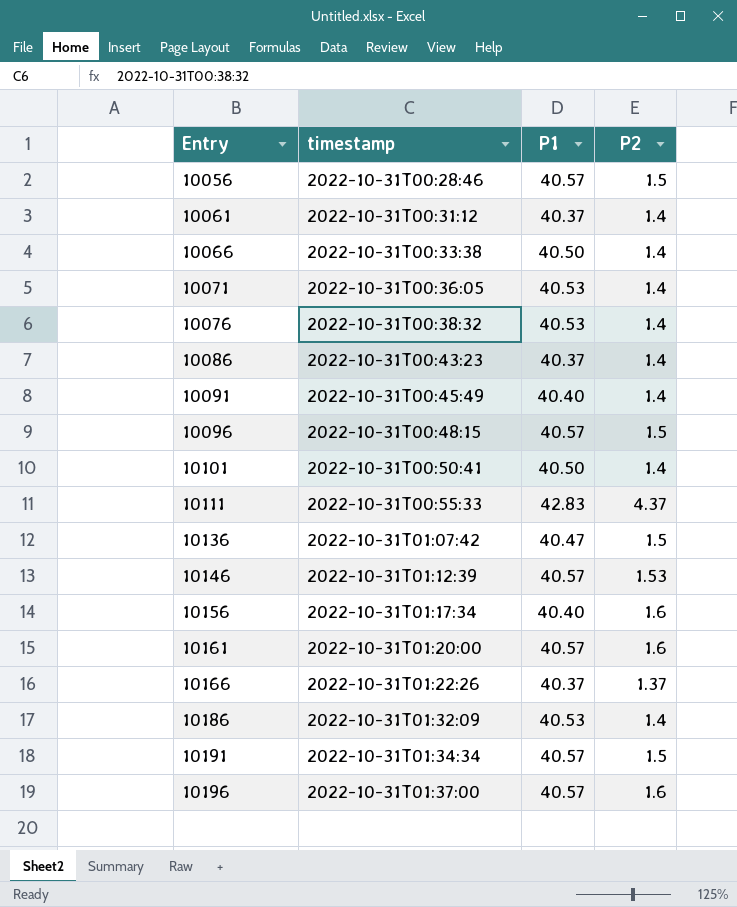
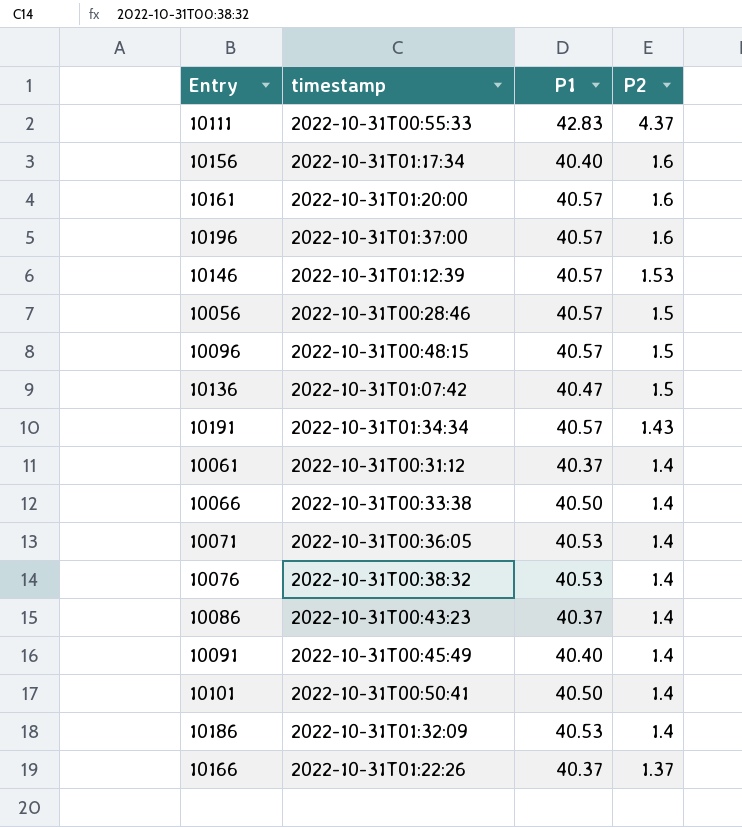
row order: Entry ascending -> P2 descending
10191 | P2: 1.5 -> 1.43

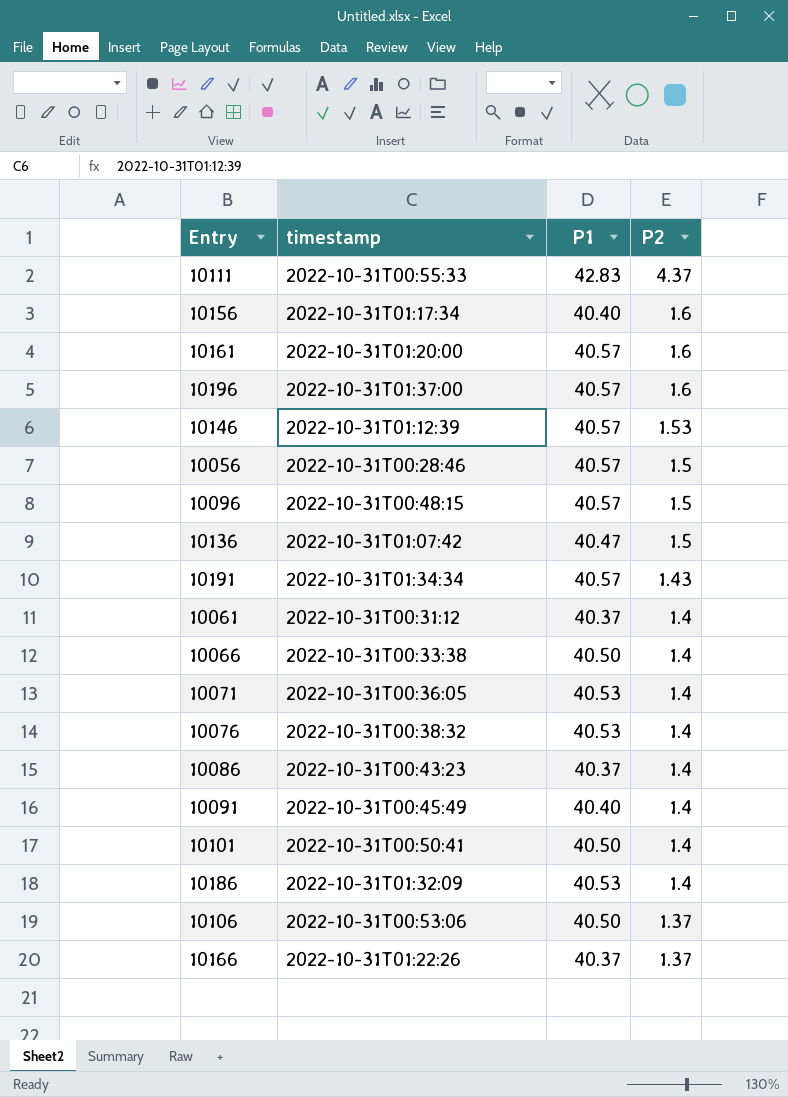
row 10106: none -> 2022-10-31T00:53:06 | 40.50 | 1.37

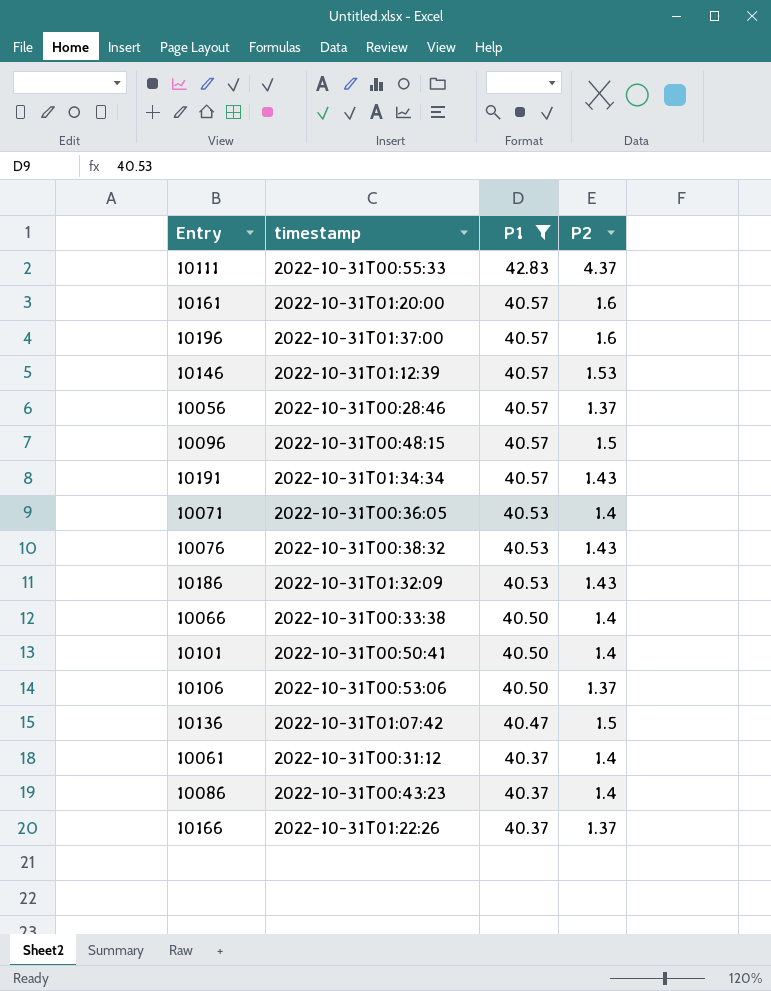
filter: none -> P1 != 40.40
row order: P2 descending -> P1 descending
10056 | P2: 1.5 -> 1.37
10076 | P2: 1.4 -> 1.43
10186 | P2: 1.4 -> 1.43

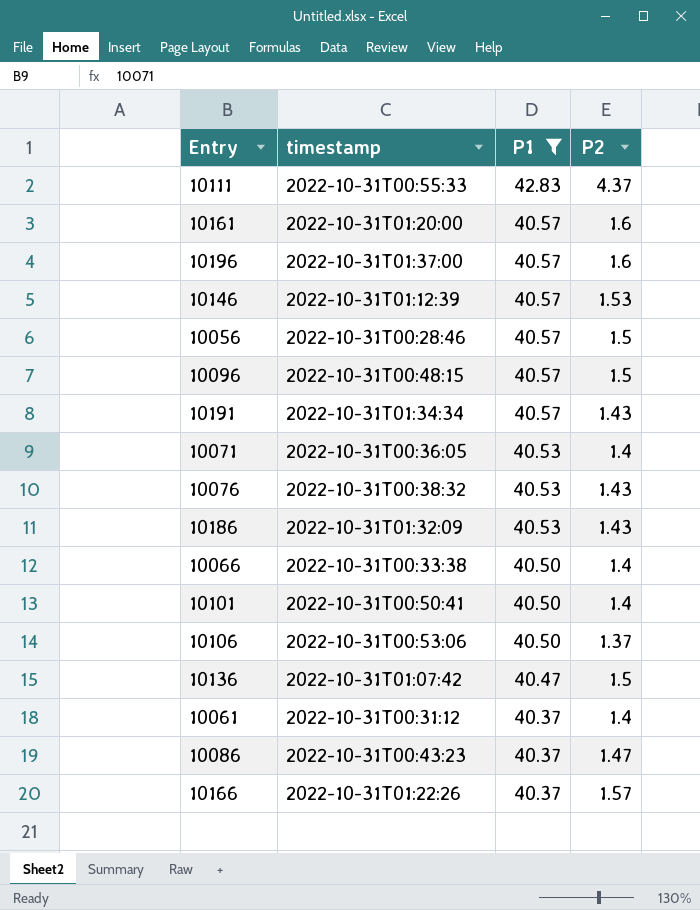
10056 | P2: 1.37 -> 1.5
10086 | P2: 1.4 -> 1.47
10166 | P2: 1.37 -> 1.57

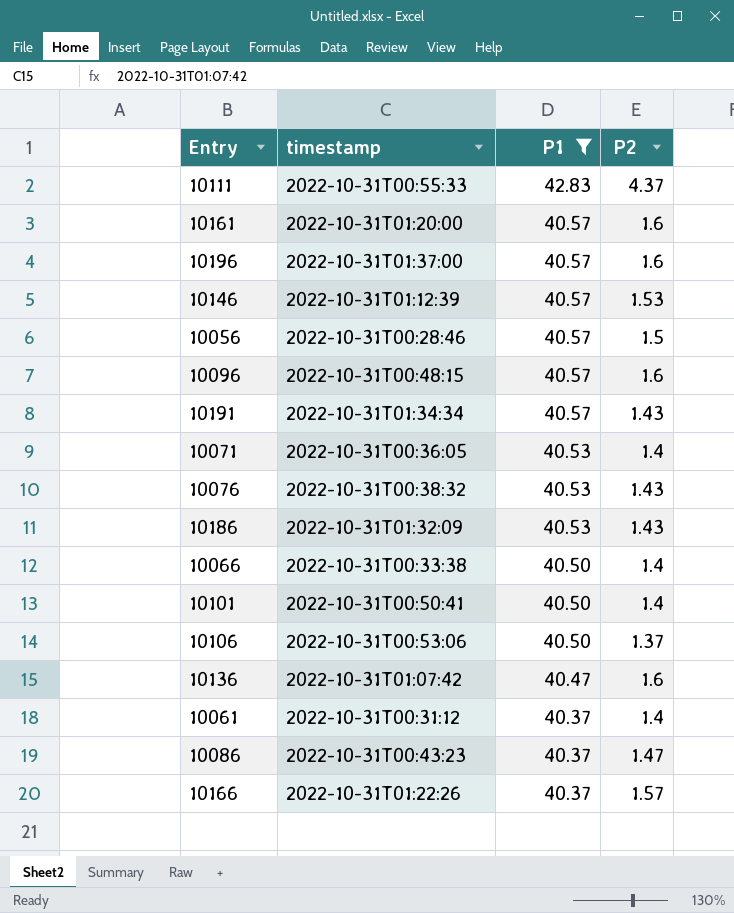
10096 | P2: 1.5 -> 1.6
10136 | P2: 1.5 -> 1.6

